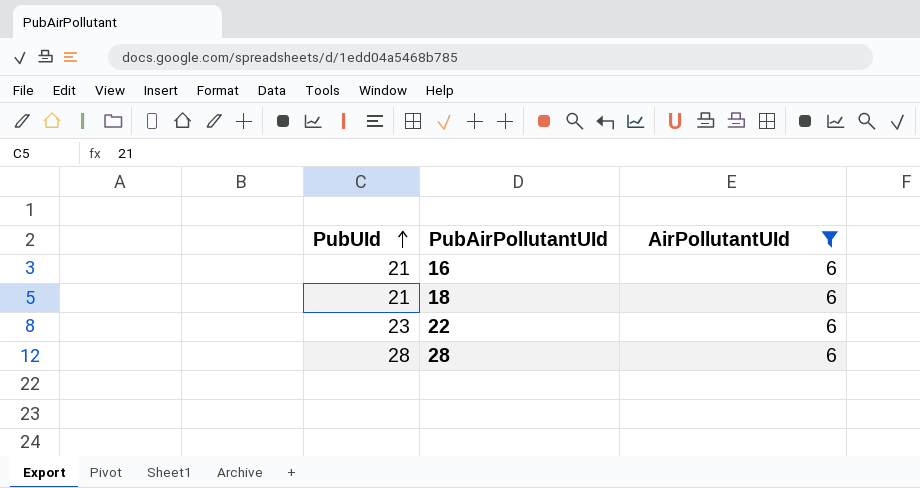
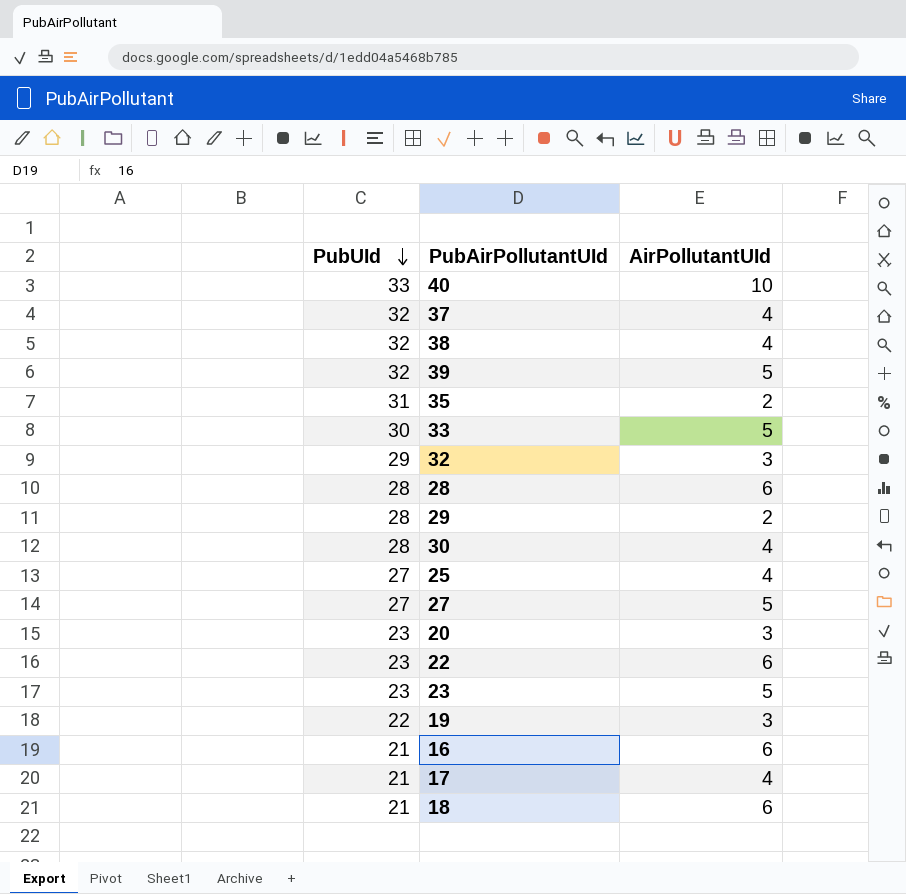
filter: AirPollutantUId = 6 -> none
row order: PubUId ascending -> PubUId descending

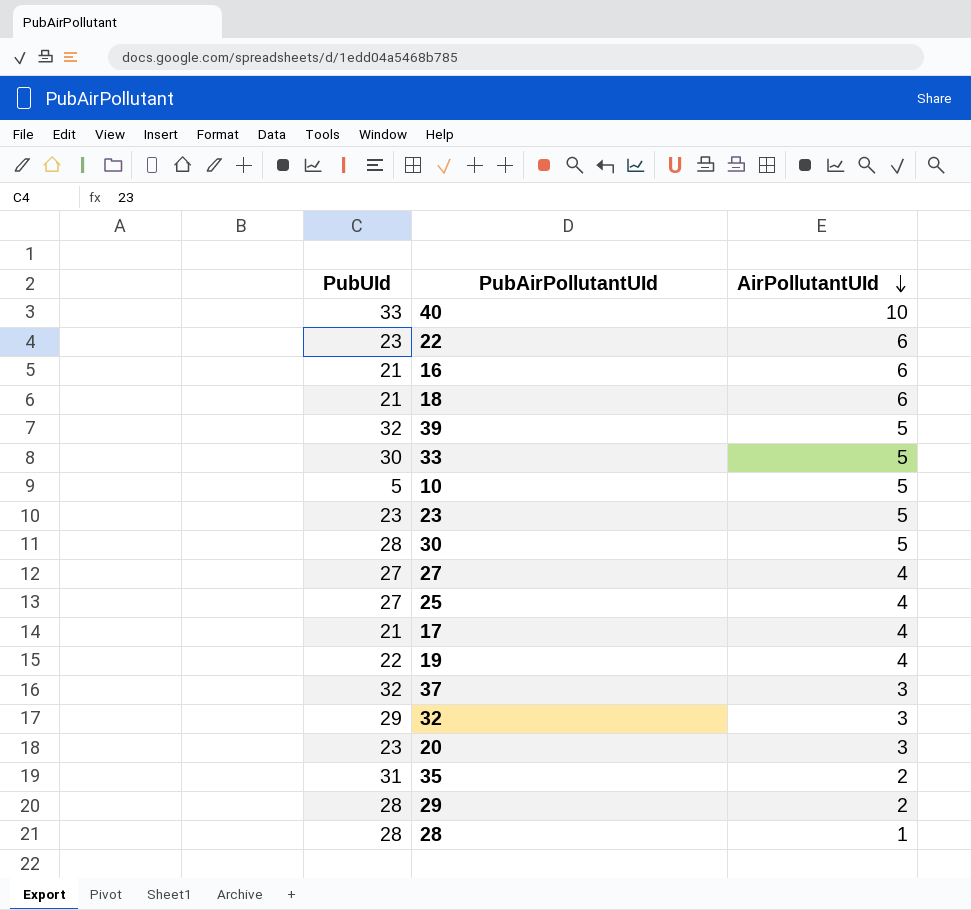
row order: PubUId descending -> AirPollutantUId descending
row 38: 32 | 4 -> none
row 10: none -> 5 | 5
30 | AirPollutantUId: 4 -> 5
27 | AirPollutantUId: 5 -> 4
19 | AirPollutantUId: 3 -> 4
37 | AirPollutantUId: 4 -> 3
28 | AirPollutantUId: 6 -> 1

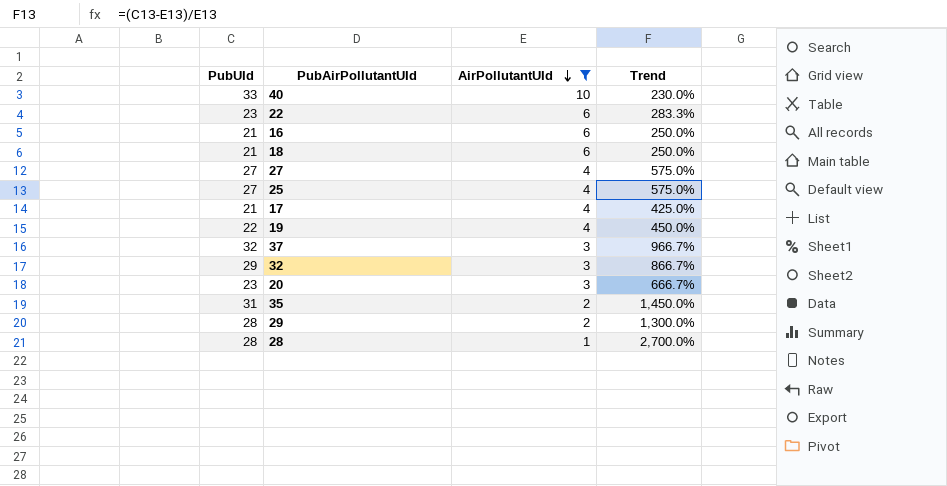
filter: none -> AirPollutantUId != 5
column Trend | formula: none -> ([PubUId] - [AirPollutantUId]) / [AirPollutantUId]

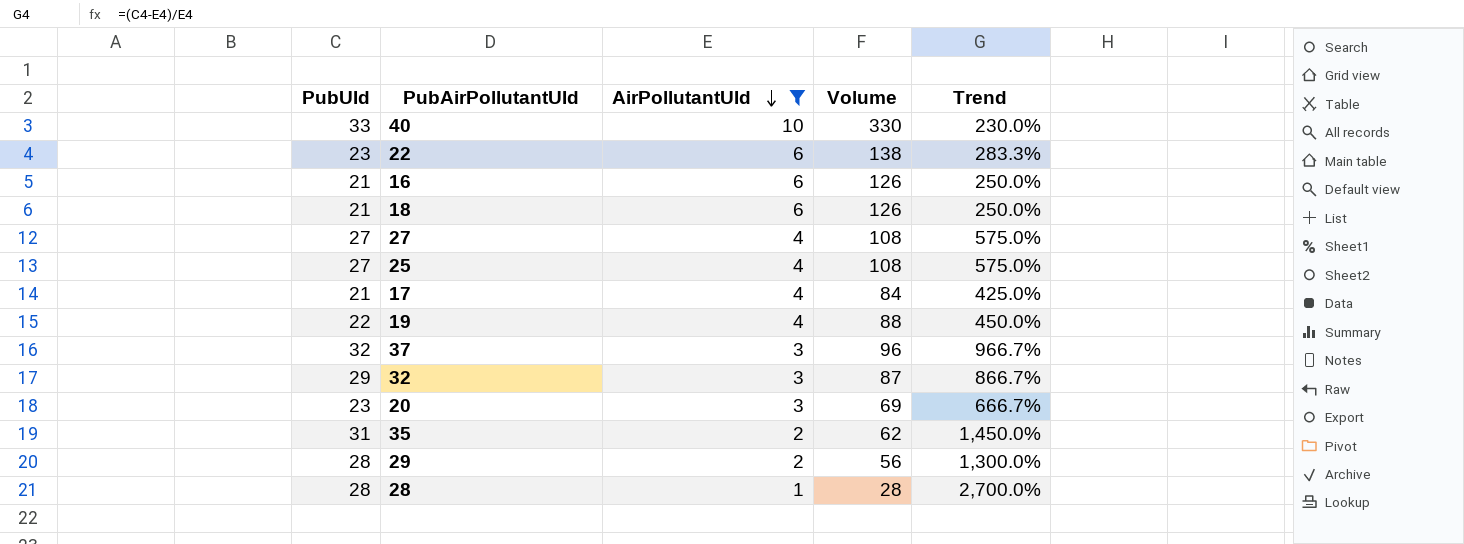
column Volume | formula: none -> [PubUId] * [AirPollutantUId]

